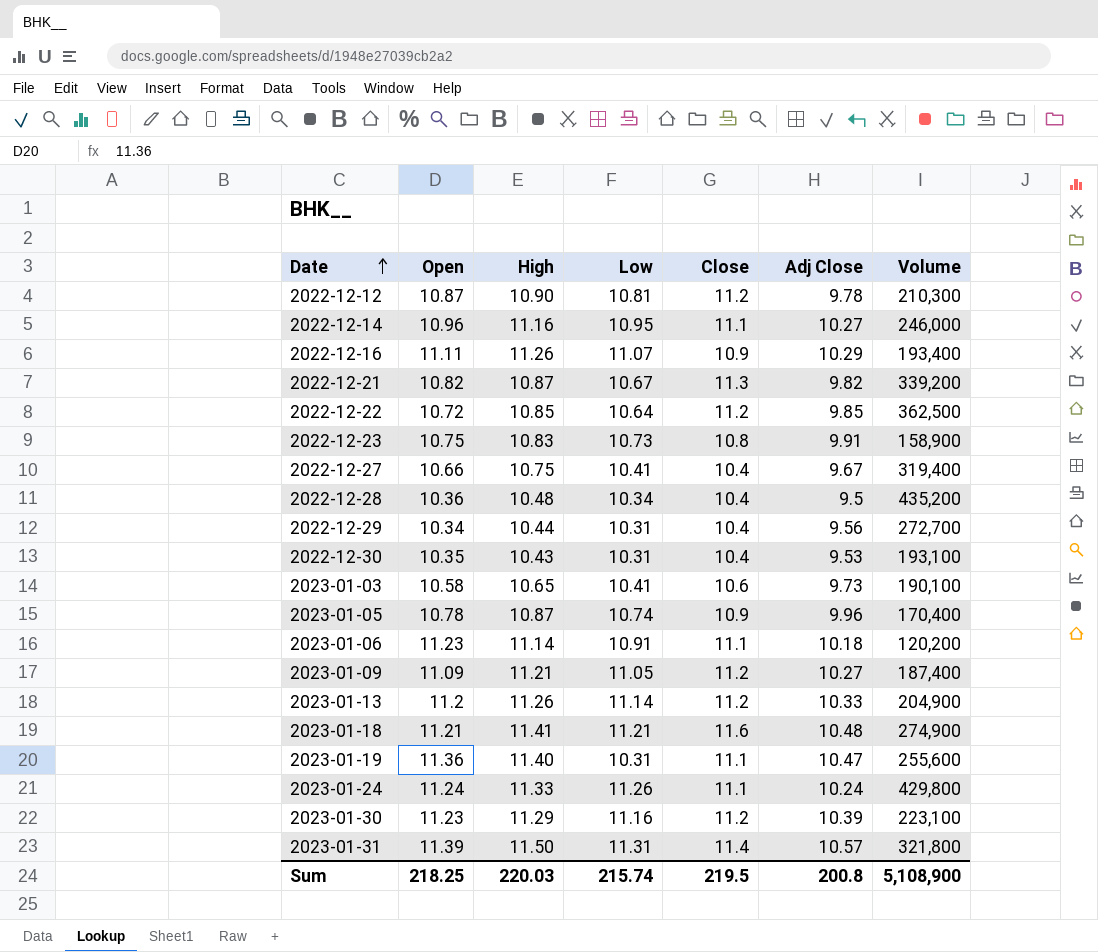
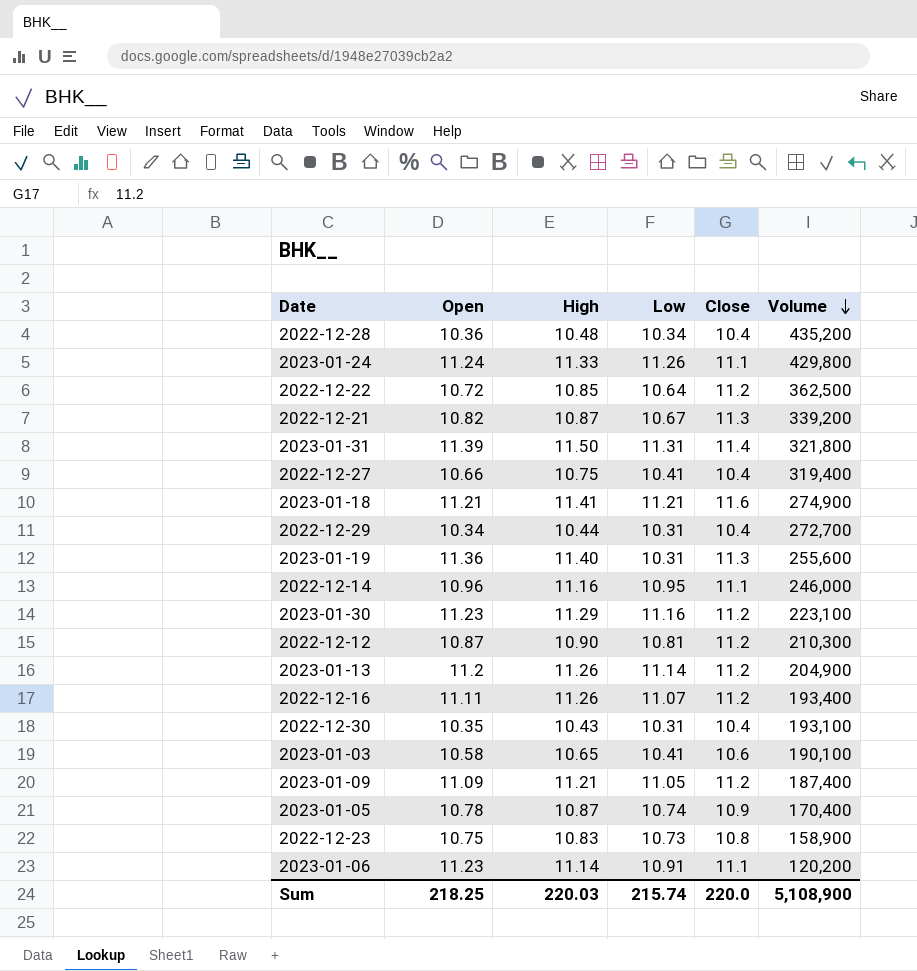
row order: Date ascending -> Volume descending
column Adj Close | position: 6 -> none
2023-01-19 | Close: 11.1 -> 11.3
2022-12-16 | Close: 10.9 -> 11.2
Sum | Close: 219.5 -> 220.0

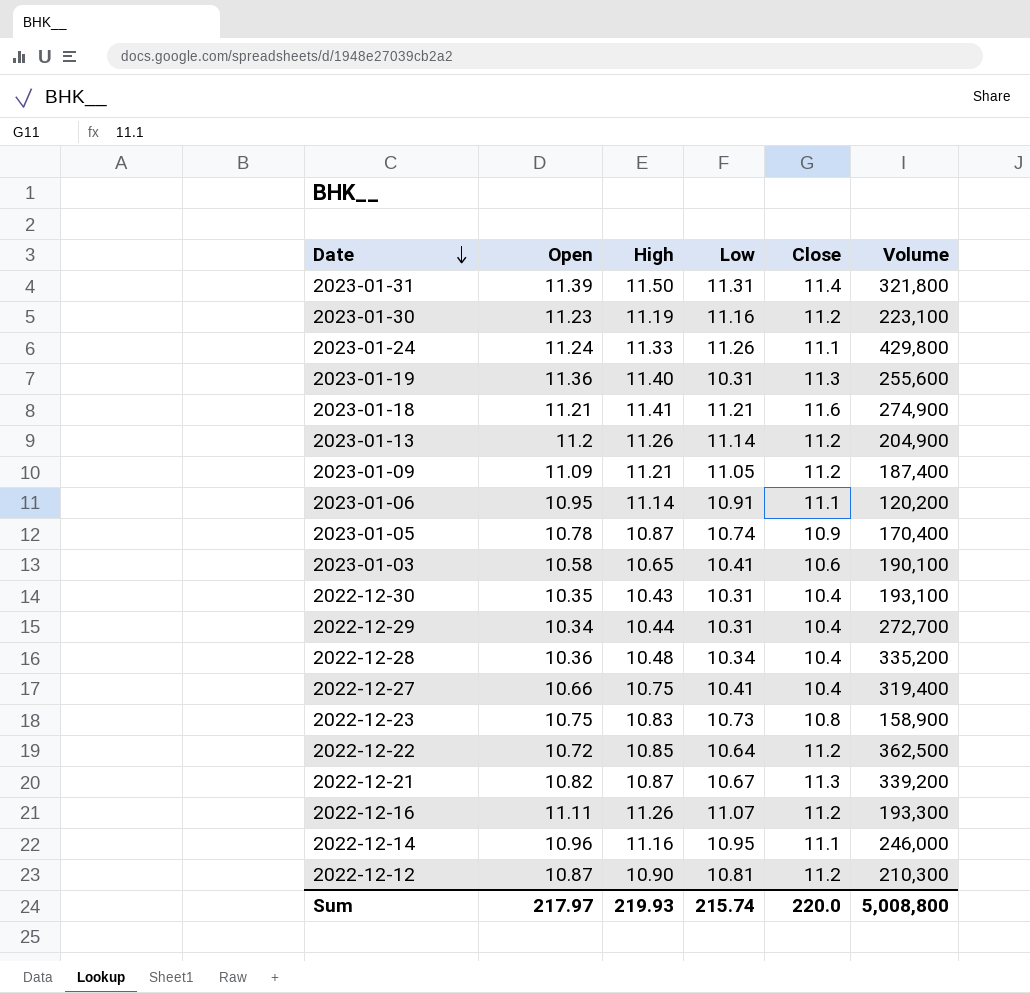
row order: Volume descending -> Date descending
2023-01-30 | High: 11.29 -> 11.19
2023-01-06 | Open: 11.23 -> 10.95
2022-12-28 | Volume: 435,200 -> 335,200
2022-12-16 | Volume: 193,400 -> 193,300
Sum | Open: 218.25 -> 217.97
Sum | High: 220.03 -> 219.93
Sum | Volume: 5,108,900 -> 5,008,800

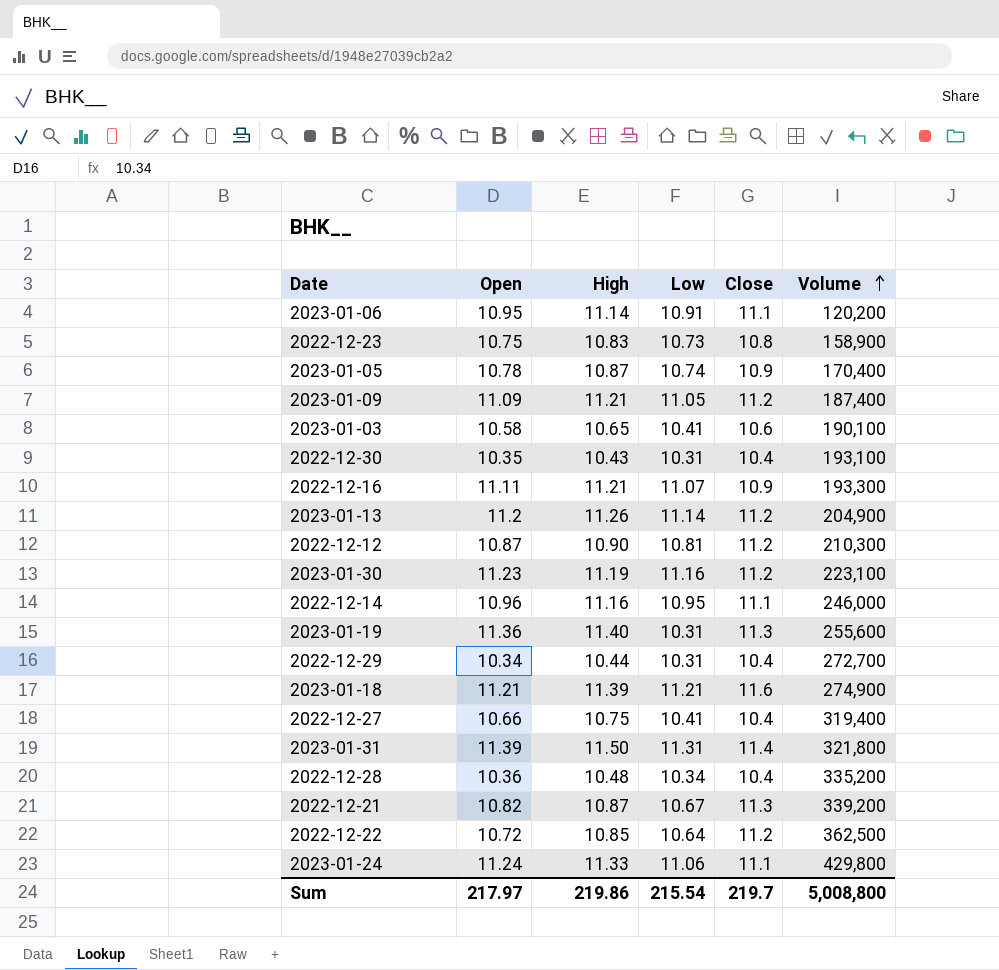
row order: Date descending -> Volume ascending
2022-12-16 | High: 11.26 -> 11.21
2022-12-16 | Close: 11.2 -> 10.9
2023-01-18 | High: 11.41 -> 11.39
2023-01-24 | Low: 11.26 -> 11.06
Sum | High: 219.93 -> 219.86
Sum | Low: 215.74 -> 215.54
Sum | Close: 220.0 -> 219.7

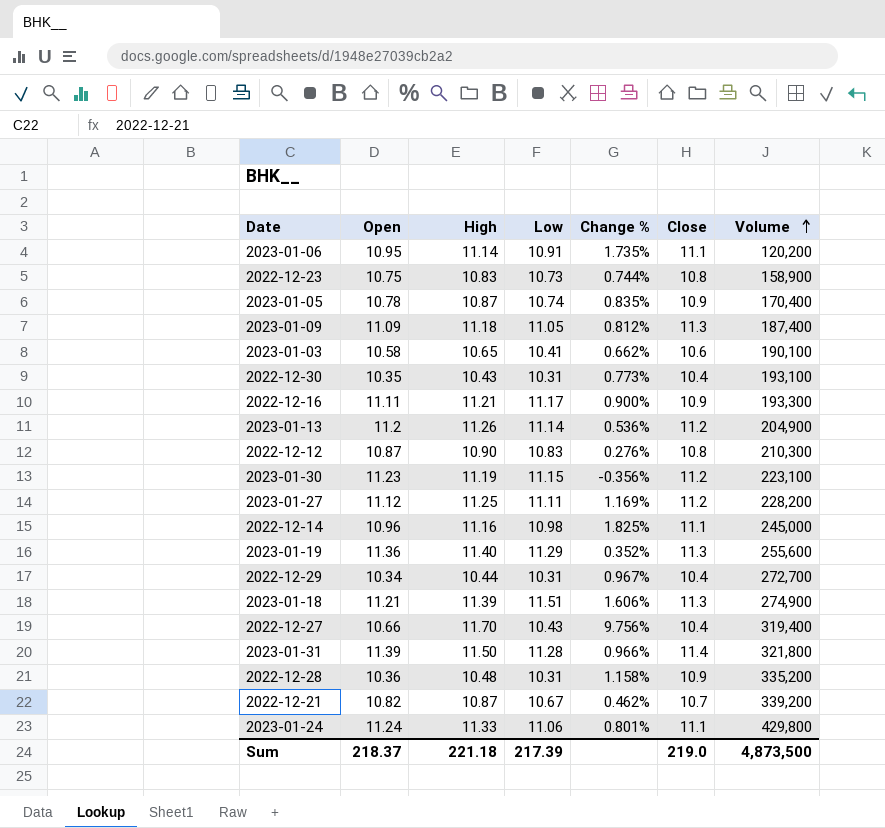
column Change % | formula: none -> ([High] - [Open]) / [Open]
row 2022-12-22: 10.72 | 10.85 | 10.64 | 11.2 | 362,500 -> none
2023-01-09 | High: 11.21 -> 11.18
2023-01-09 | Close: 11.2 -> 11.3
2022-12-16 | Low: 11.07 -> 11.17
2022-12-12 | Low: 10.81 -> 10.83
2022-12-12 | Close: 11.2 -> 10.8
2023-01-30 | Low: 11.16 -> 11.15
row 2023-01-27: none -> 11.12 | 11.25 | 11.11 | 1.169% | 11.2 | 228,200
2022-12-14 | Low: 10.95 -> 10.98
2022-12-14 | Volume: 246,000 -> 245,000
2023-01-19 | Low: 10.31 -> 11.29
2023-01-18 | Low: 11.21 -> 11.51
2023-01-18 | Close: 11.6 -> 11.3
2022-12-27 | High: 10.75 -> 11.70
2022-12-27 | Low: 10.41 -> 10.43
2023-01-31 | Low: 11.31 -> 11.28
2022-12-28 | Low: 10.34 -> 10.31
2022-12-28 | Close: 10.4 -> 10.9
2022-12-21 | Close: 11.3 -> 10.7
Sum | Open: 217.97 -> 218.37
Sum | High: 219.86 -> 221.18
Sum | Low: 215.54 -> 217.39
Sum | Close: 219.7 -> 219.0
Sum | Volume: 5,008,800 -> 4,873,500

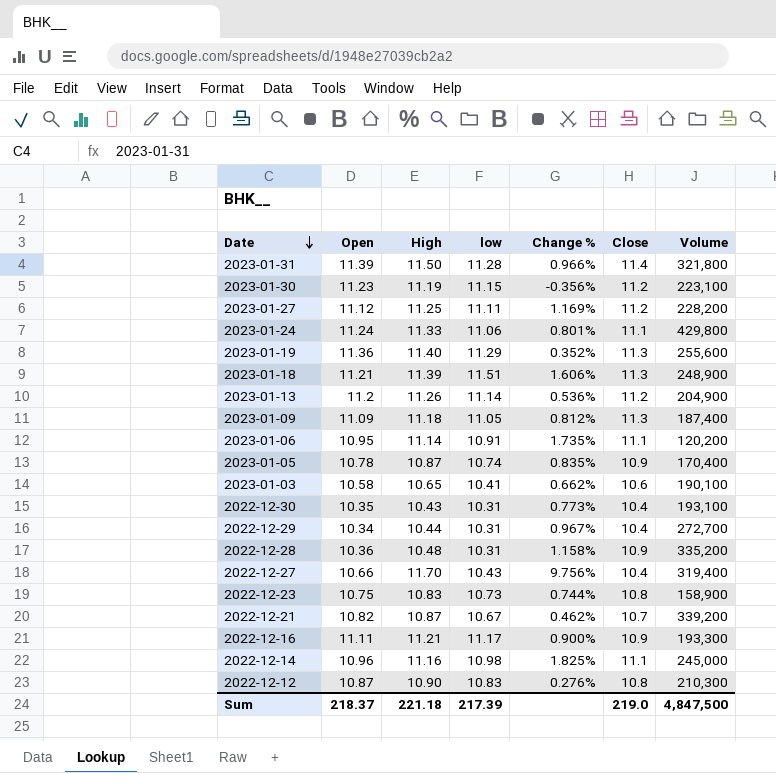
row order: Volume ascending -> Date descending
column name: Low -> low
2023-01-18 | Volume: 274,900 -> 248,900
Sum | Volume: 4,873,500 -> 4,847,500

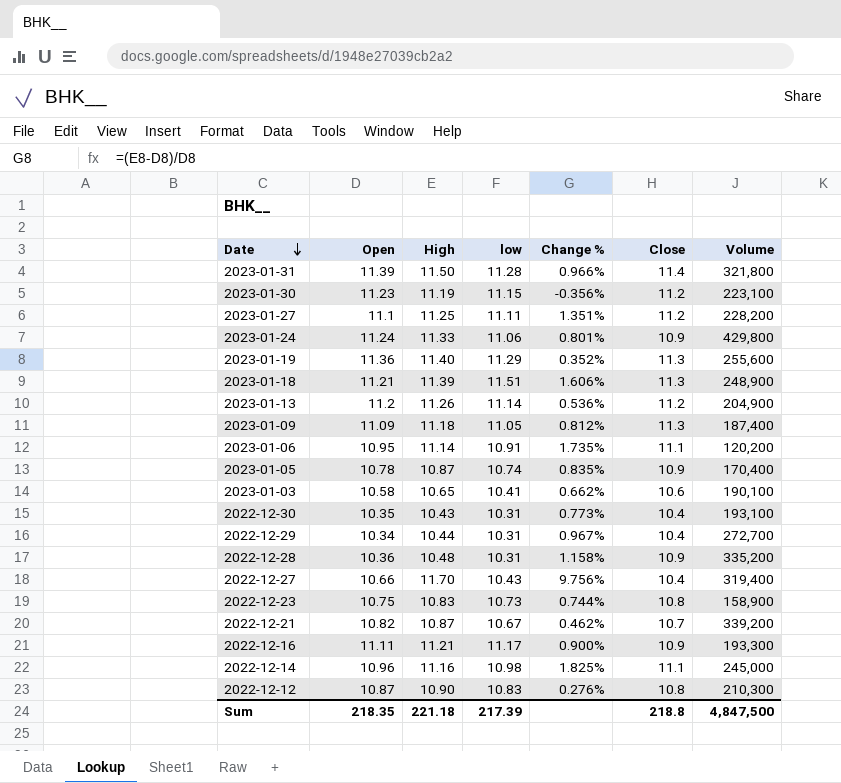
2023-01-27 | Open: 11.12 -> 11.1
2023-01-27 | Change %: 1.169% -> 1.351%
2023-01-24 | Close: 11.1 -> 10.9
Sum | Open: 218.37 -> 218.35
Sum | Close: 219.0 -> 218.8

